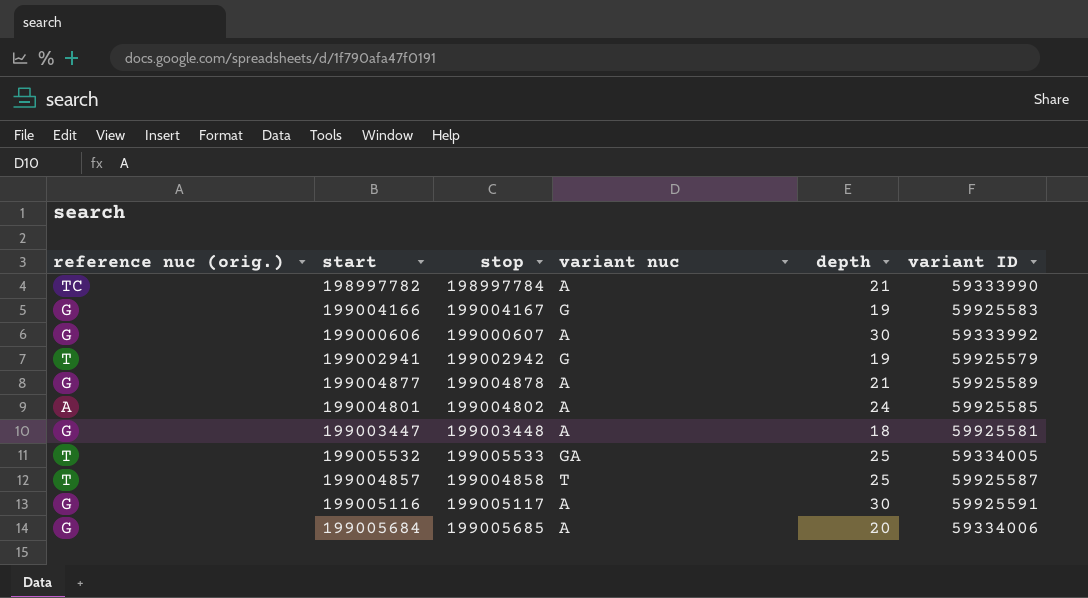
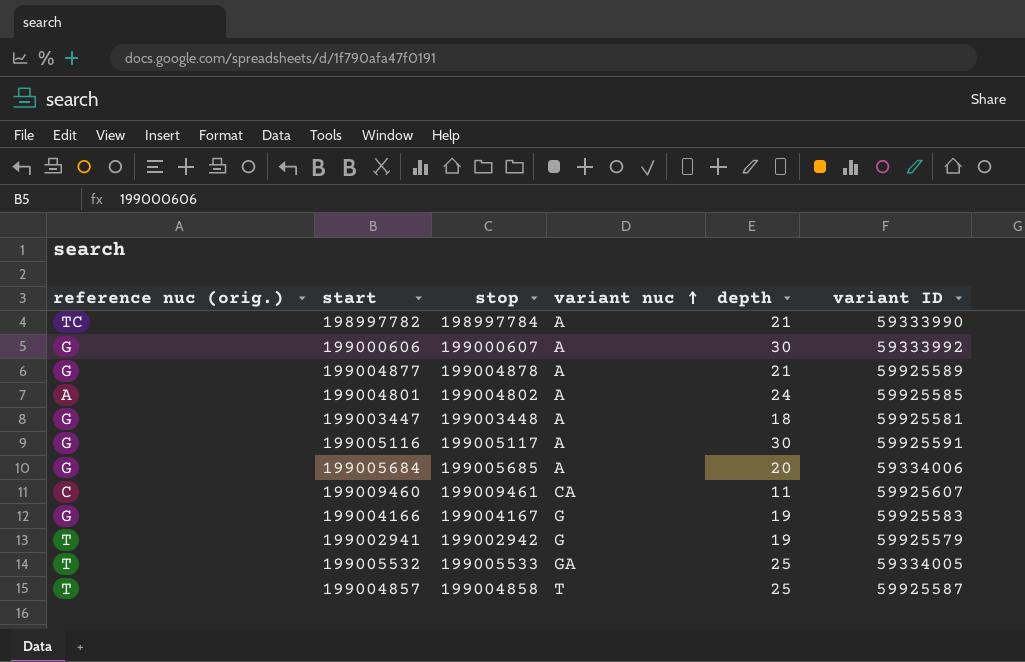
row order: none -> variant nuc ascending
row 199009460: none -> C | 199009461 | CA | 11 | 59925607

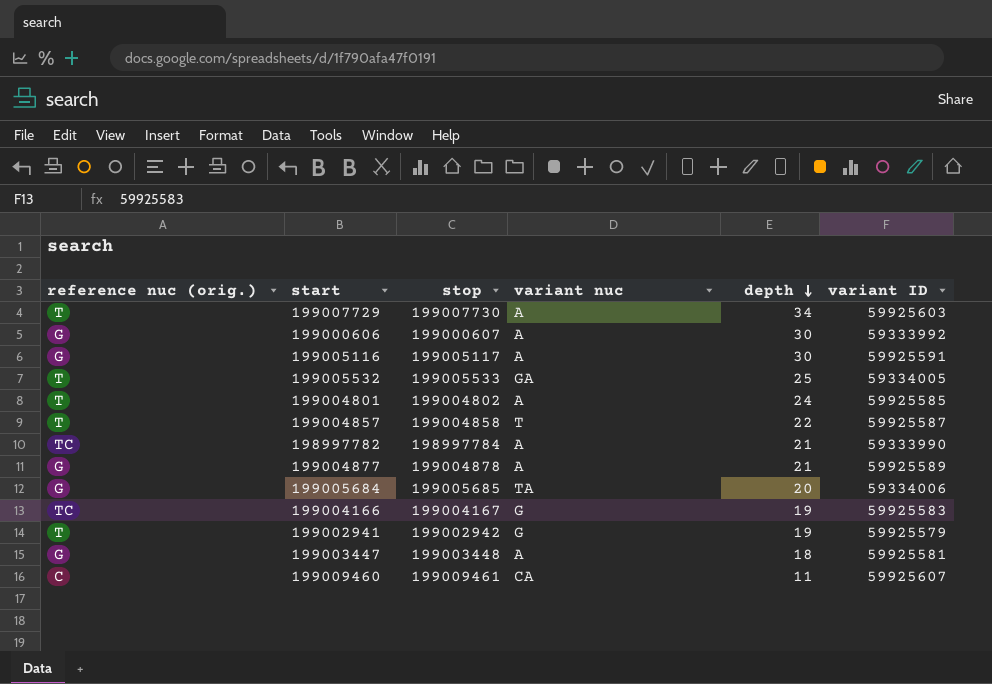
row order: variant nuc ascending -> depth descending
row 199007729: none -> T | 199007730 | A | 34 | 59925603
199004801 | reference nuc (orig.): A -> T
199004857 | depth: 25 -> 22
199005684 | variant nuc: A -> TA
199004166 | reference nuc (orig.): G -> TC

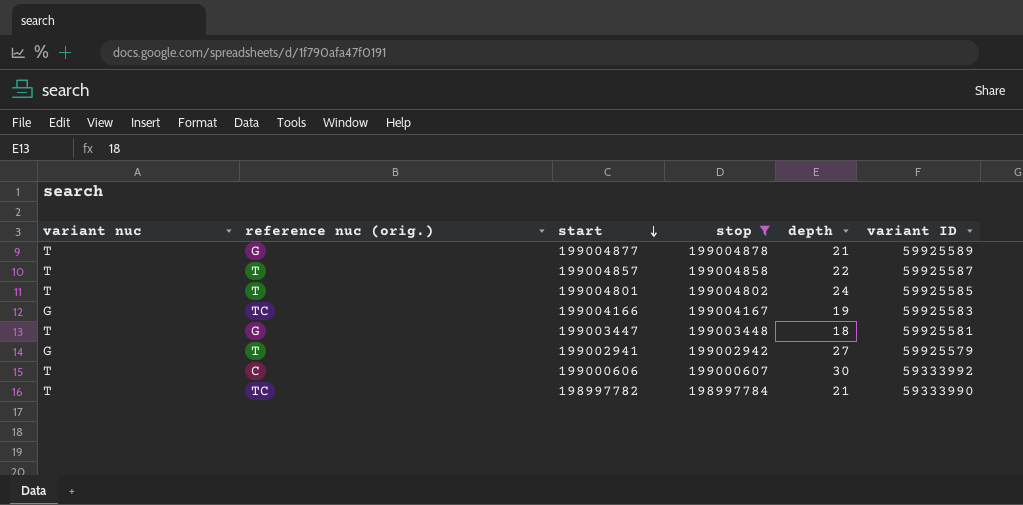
filter: none -> stop <= 199004878
row order: depth descending -> start descending
column variant nuc | position: 4 -> 1
199004877 | variant nuc: A -> T
199004801 | variant nuc: A -> T
199003447 | variant nuc: A -> T
199002941 | depth: 19 -> 27
199000606 | variant nuc: A -> T
199000606 | reference nuc (orig.): G -> C
198997782 | variant nuc: A -> T

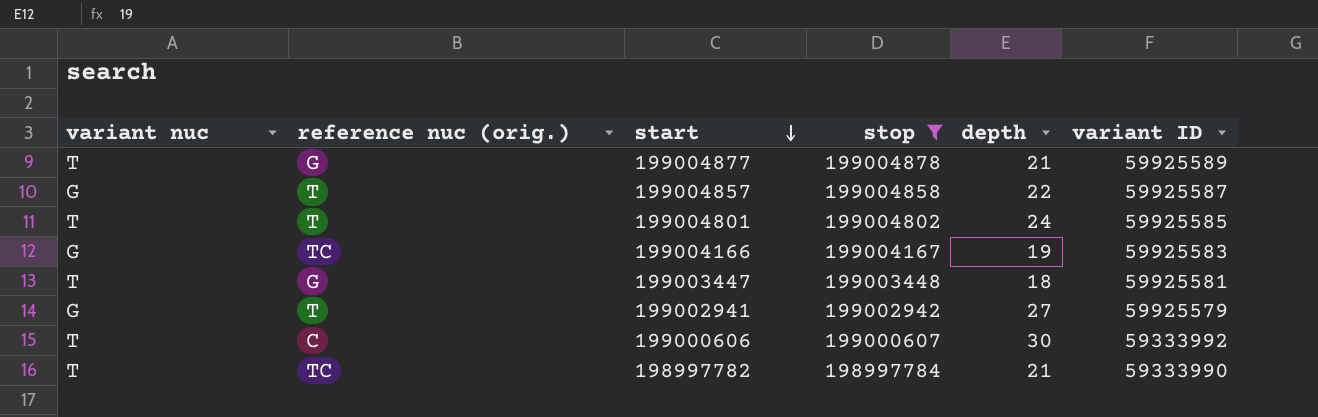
199004857 | variant nuc: T -> G

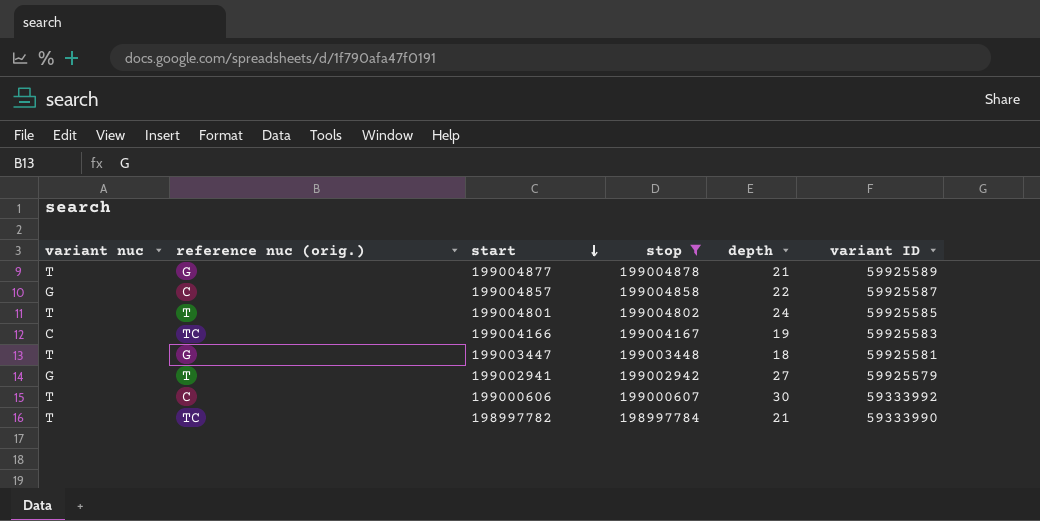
199004857 | reference nuc (orig.): T -> C
199004166 | variant nuc: G -> C

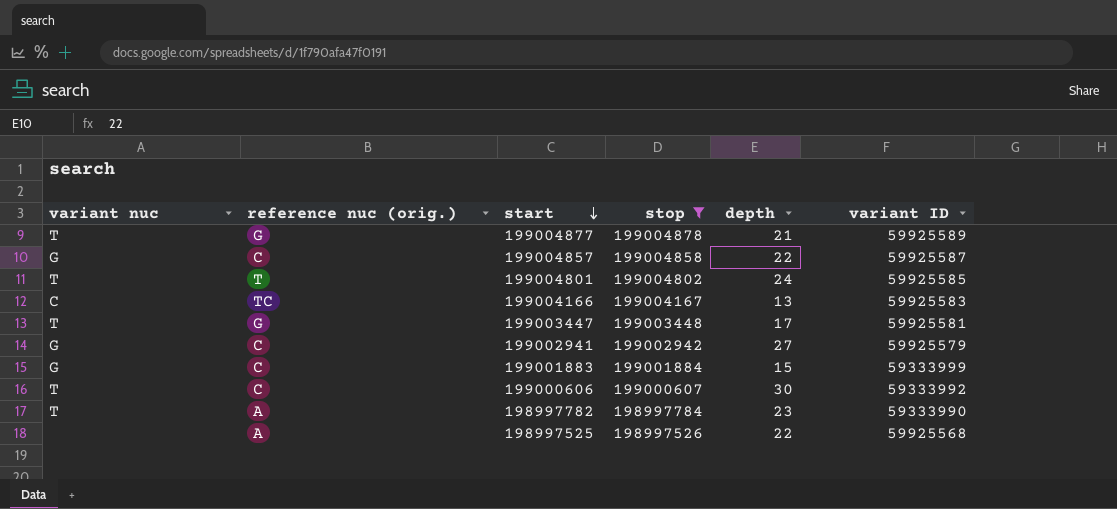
199004166 | depth: 19 -> 13
199003447 | depth: 18 -> 17
199002941 | reference nuc (orig.): T -> C
row 199001883: none -> G | C | 199001884 | 15 | 59333999
198997782 | reference nuc (orig.): TC -> A
198997782 | depth: 21 -> 23
row 198997525: none -> none | A | 198997526 | 22 | 59925568

